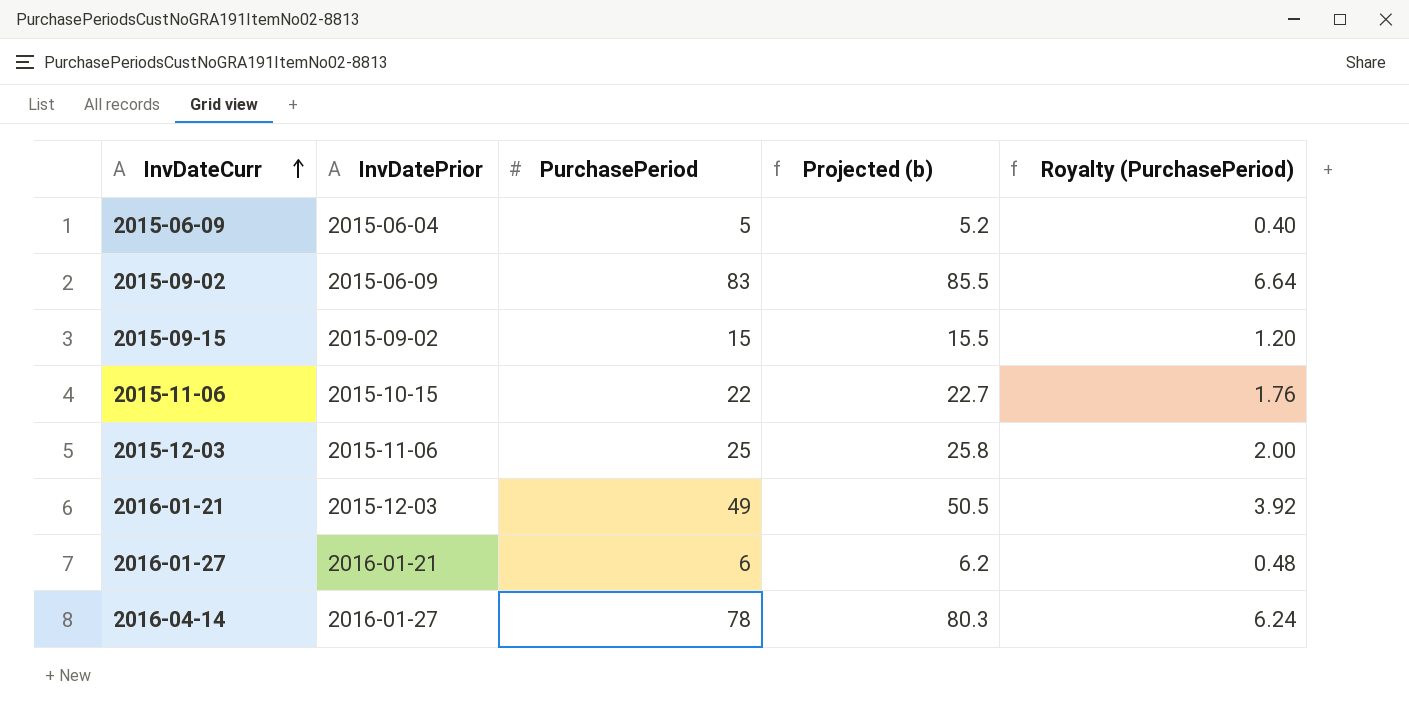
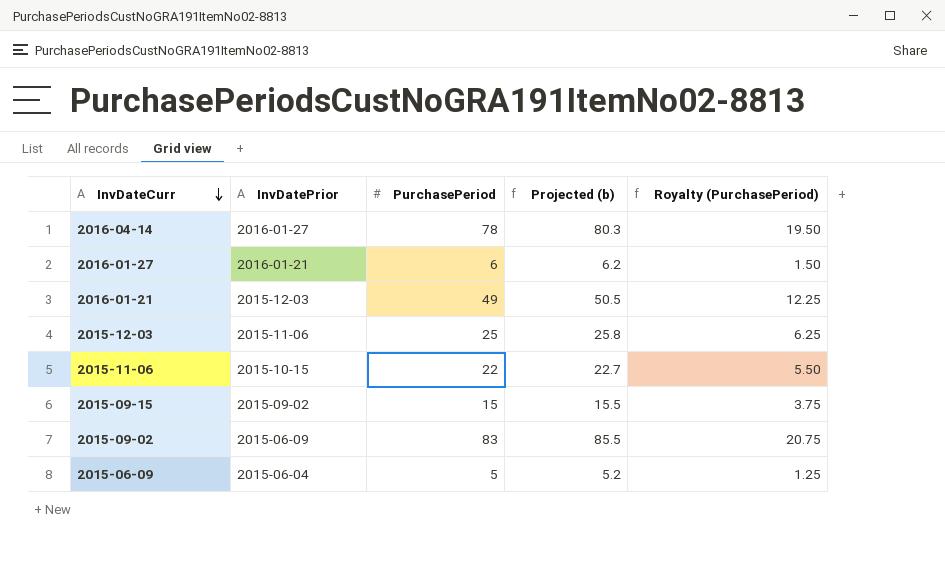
row order: InvDateCurr ascending -> InvDateCurr descending
column Royalty (PurchasePeriod) | formula: [PurchasePeriod] * 0.08 -> [PurchasePeriod] * 0.25

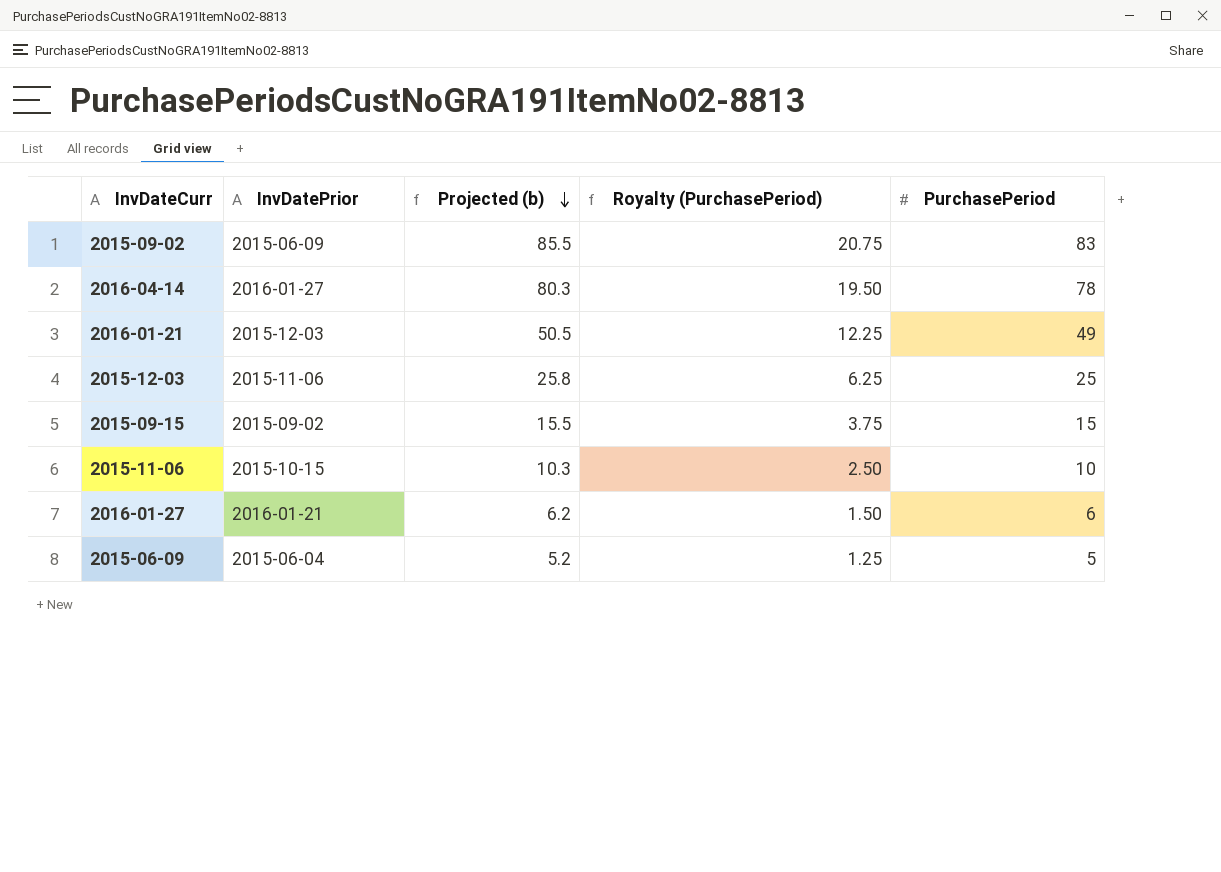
row order: InvDateCurr descending -> Projected (b) descending
column PurchasePeriod | position: 3 -> 5
2015-11-06 | Projected (b): 22.7 -> 10.3
2015-11-06 | Royalty (PurchasePeriod): 5.50 -> 2.50
2015-11-06 | PurchasePeriod: 22 -> 10

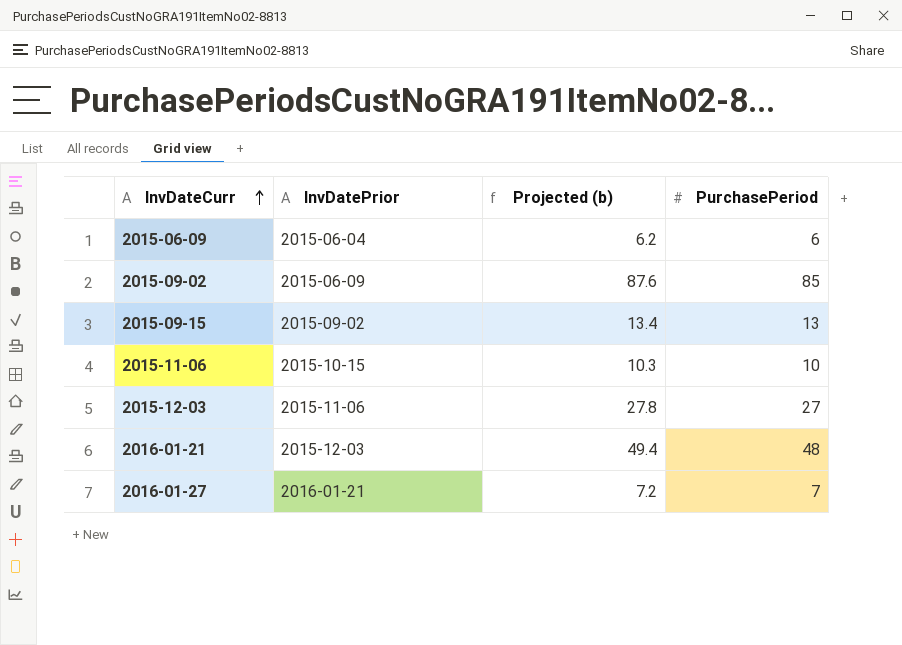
row order: Projected (b) descending -> InvDateCurr ascending
column Royalty (PurchasePeriod) | formula: [PurchasePeriod] * 0.25 -> none
row 2016-04-14: 2016-01-27 | 80.3 | 19.50 | 78 -> none
2015-06-09 | Projected (b): 5.2 -> 6.2
2015-06-09 | PurchasePeriod: 5 -> 6
2015-09-02 | Projected (b): 85.5 -> 87.6
2015-09-02 | PurchasePeriod: 83 -> 85
2015-09-15 | Projected (b): 15.5 -> 13.4
2015-09-15 | PurchasePeriod: 15 -> 13
2015-12-03 | Projected (b): 25.8 -> 27.8
2015-12-03 | PurchasePeriod: 25 -> 27
2016-01-21 | Projected (b): 50.5 -> 49.4
2016-01-21 | PurchasePeriod: 49 -> 48
2016-01-27 | Projected (b): 6.2 -> 7.2
2016-01-27 | PurchasePeriod: 6 -> 7

